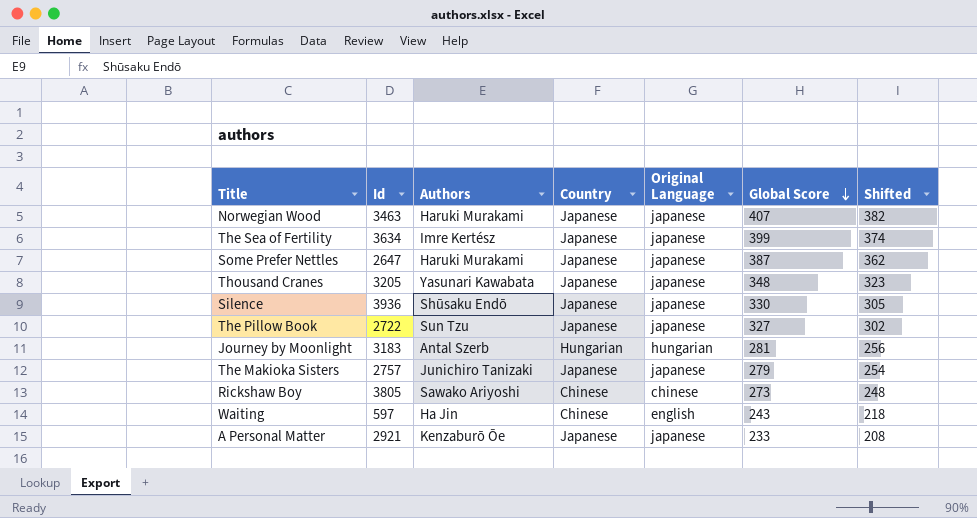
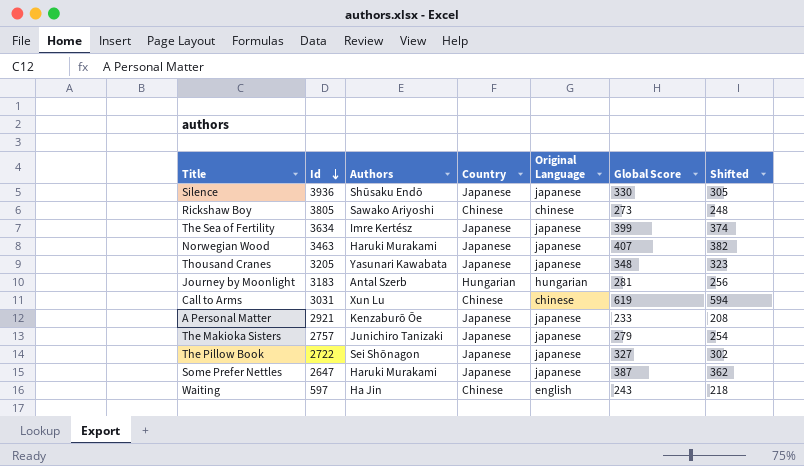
row order: Global Score descending -> Id descending
row Call to Arms: none -> 3031 | Xun Lu | Chinese | chinese | 619 | 594
The Pillow Book | Authors: Sun Tzu -> Sei Shōnagon

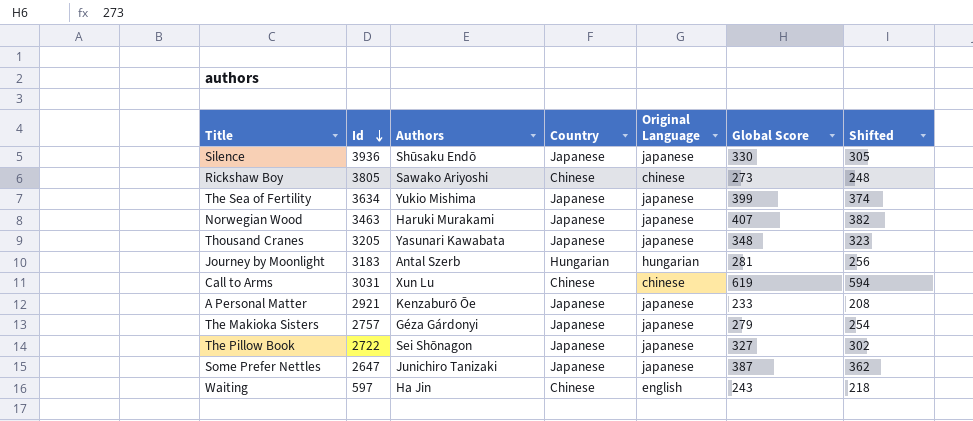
The Sea of Fertility | Authors: Imre Kertész -> Yukio Mishima
The Makioka Sisters | Authors: Junichiro Tanizaki -> Géza Gárdonyi
Some Prefer Nettles | Authors: Haruki Murakami -> Junichiro Tanizaki

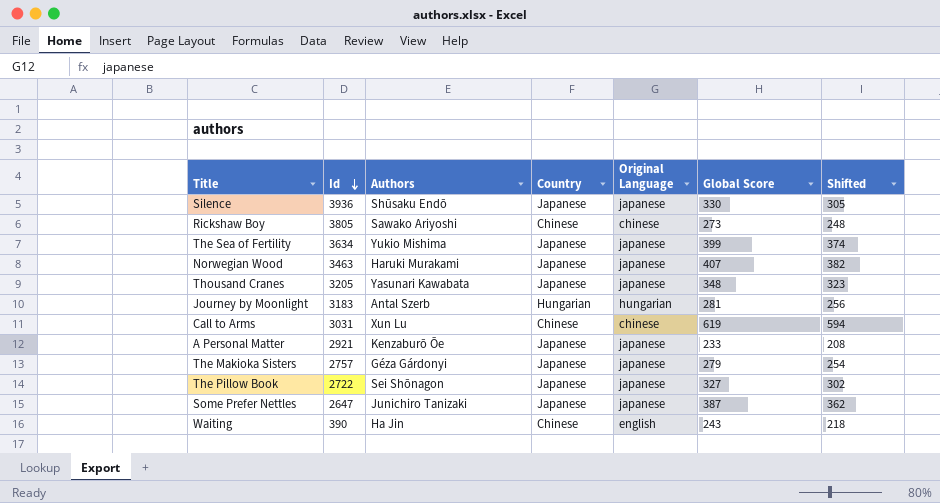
Waiting | Id: 597 -> 390

